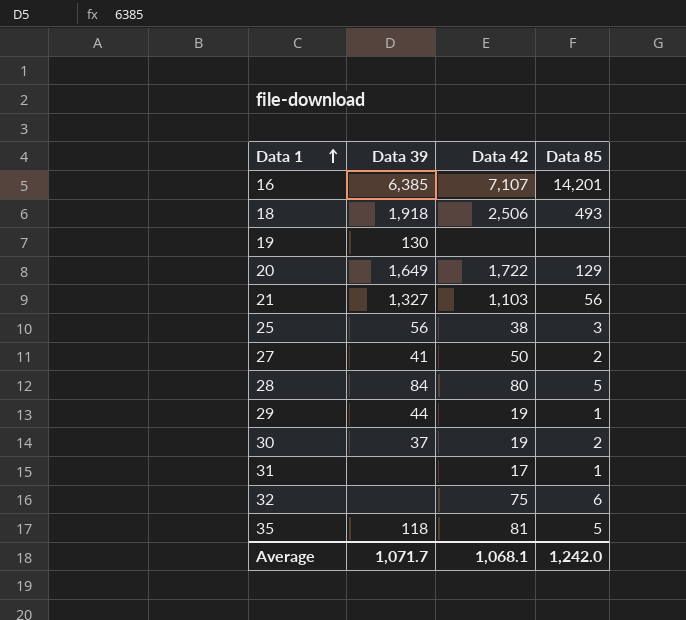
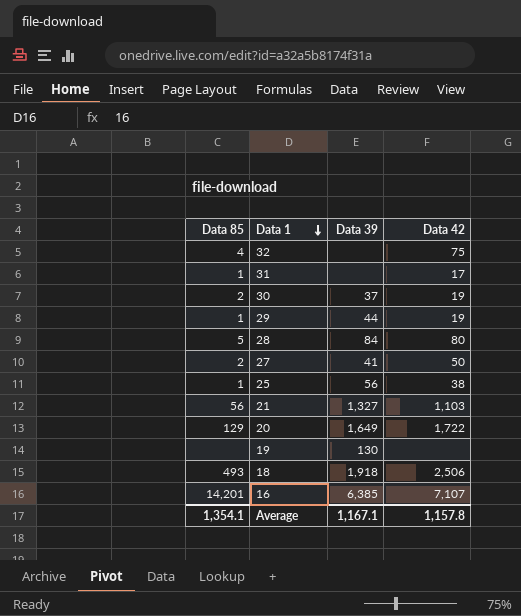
row order: Data 1 ascending -> Data 1 descending
column Data 85 | position: 4 -> 1
row 35: 118 | 81 | 5 -> none
32 | Data 85: 6 -> 4
25 | Data 85: 3 -> 1
Average | Data 85: 1,242.0 -> 1,354.1
Average | Data 39: 1,071.7 -> 1,167.1
Average | Data 42: 1,068.1 -> 1,157.8

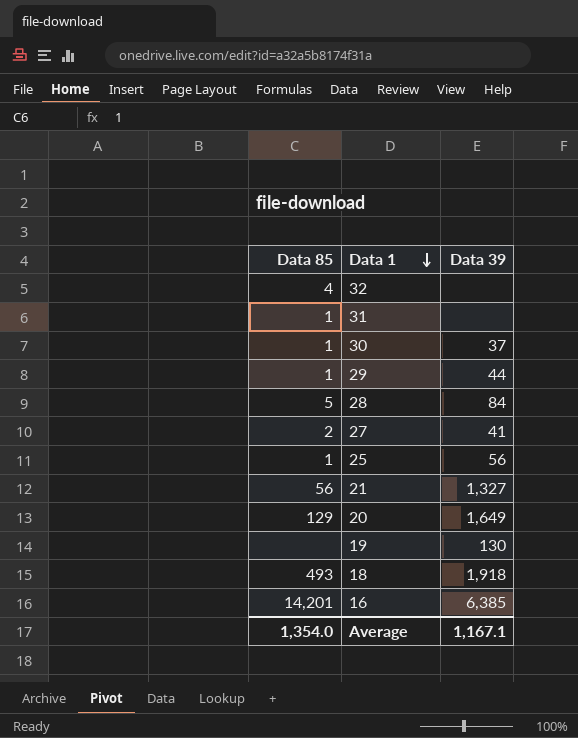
column Data 42 | position: 4 -> none
30 | Data 85: 2 -> 1
Average | Data 85: 1,354.1 -> 1,354.0

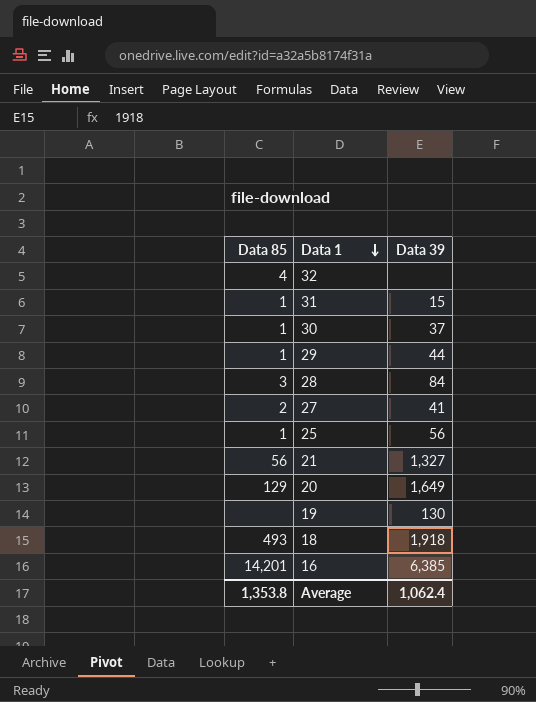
31 | Data 39: none -> 15
28 | Data 85: 5 -> 3
Average | Data 85: 1,354.0 -> 1,353.8
Average | Data 39: 1,167.1 -> 1,062.4

